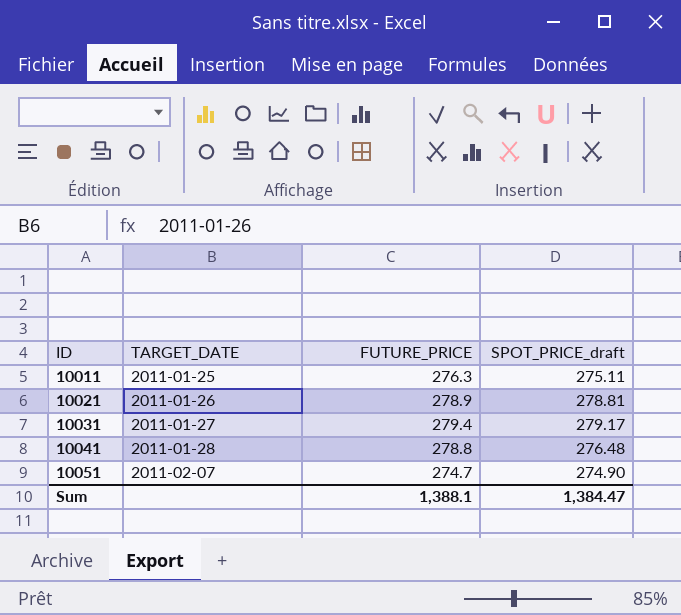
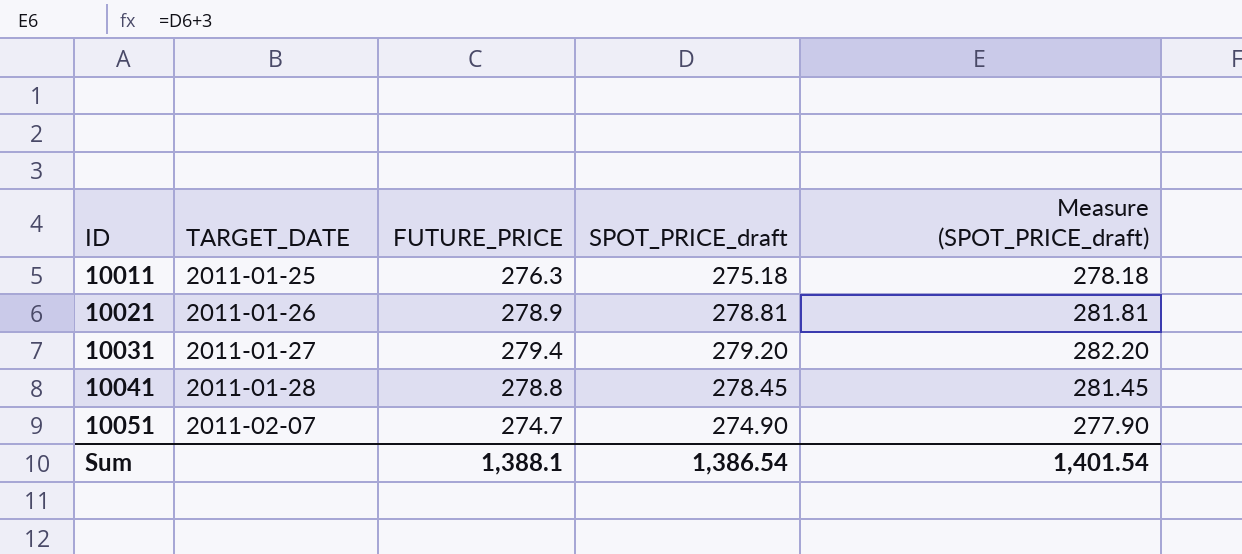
column Measure (SPOT_PRICE_draft) | formula: none -> [SPOT_PRICE_draft] + 3
10011 | SPOT_PRICE_draft: 275.11 -> 275.18
10031 | SPOT_PRICE_draft: 279.17 -> 279.20
10041 | SPOT_PRICE_draft: 276.48 -> 278.45
Sum | SPOT_PRICE_draft: 1,384.47 -> 1,386.54

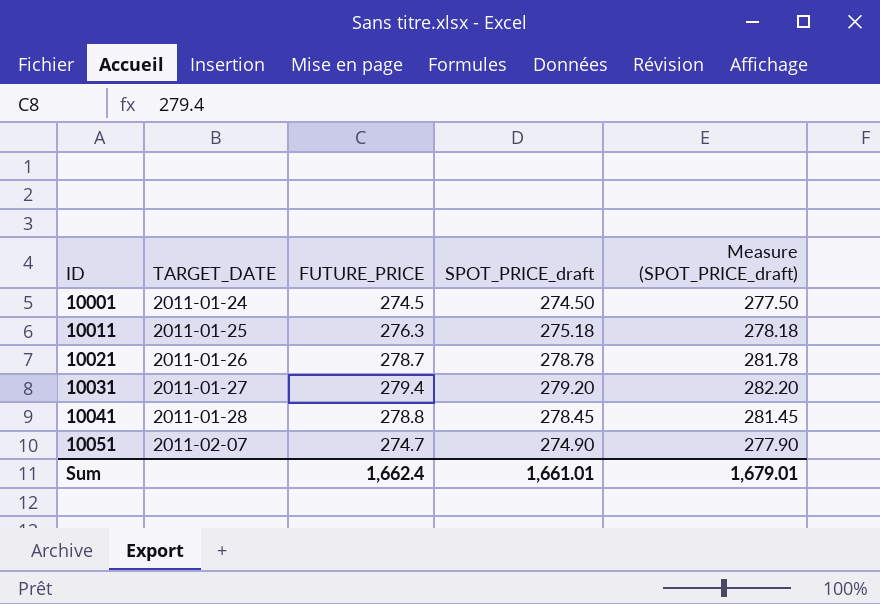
row 10001: none -> 2011-01-24 | 274.5 | 274.50 | 277.50
10021 | FUTURE_PRICE: 278.9 -> 278.7
10021 | SPOT_PRICE_draft: 278.81 -> 278.78
10021 | Measure (SPOT_PRICE_draft): 281.81 -> 281.78
Sum | FUTURE_PRICE: 1,388.1 -> 1,662.4
Sum | SPOT_PRICE_draft: 1,386.54 -> 1,661.01
Sum | Measure (SPOT_PRICE_draft): 1,401.54 -> 1,679.01

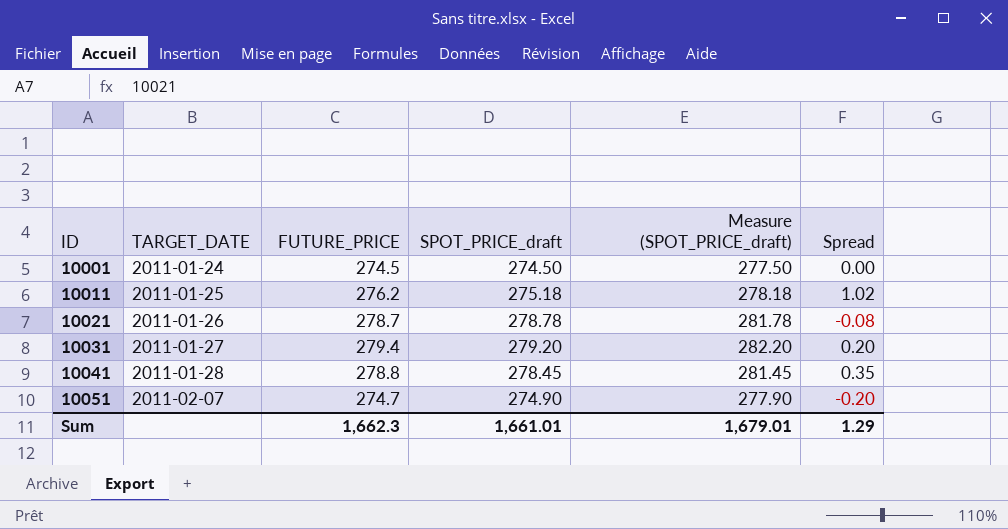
column Spread | formula: none -> [FUTURE_PRICE] - [SPOT_PRICE_draft]
10011 | FUTURE_PRICE: 276.3 -> 276.2
Sum | FUTURE_PRICE: 1,662.4 -> 1,662.3

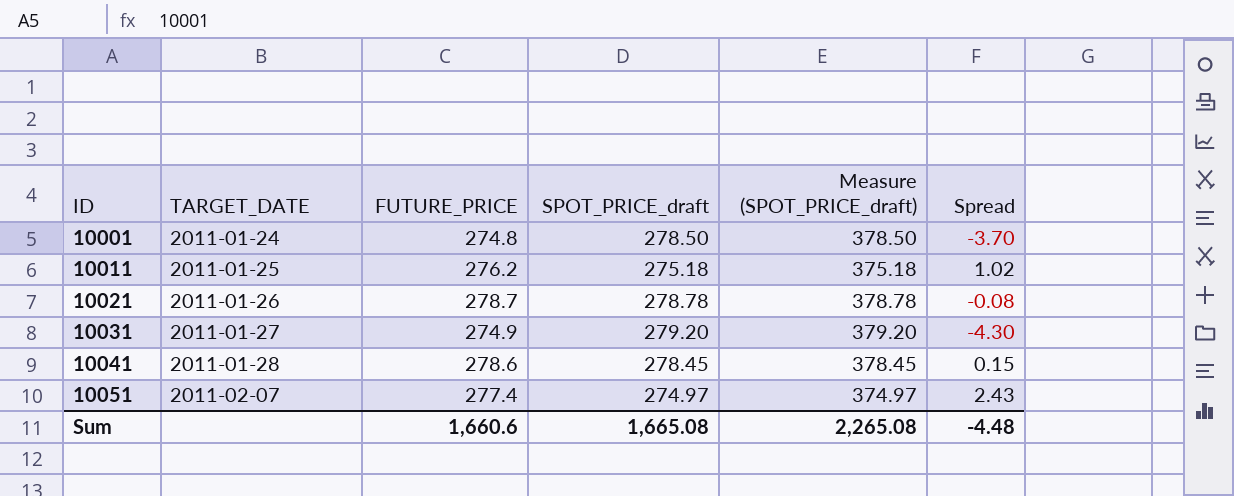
column Measure (SPOT_PRICE_draft) | formula: [SPOT_PRICE_draft] + 3 -> [SPOT_PRICE_draft] + 100
10001 | FUTURE_PRICE: 274.5 -> 274.8
10001 | SPOT_PRICE_draft: 274.50 -> 278.50
10001 | Spread: 0.00 -> -3.70
10031 | FUTURE_PRICE: 279.4 -> 274.9
10031 | Spread: 0.20 -> -4.30
10041 | FUTURE_PRICE: 278.8 -> 278.6
10041 | Spread: 0.35 -> 0.15
10051 | FUTURE_PRICE: 274.7 -> 277.4
10051 | SPOT_PRICE_draft: 274.90 -> 274.97
10051 | Spread: -0.20 -> 2.43
Sum | FUTURE_PRICE: 1,662.3 -> 1,660.6
Sum | SPOT_PRICE_draft: 1,661.01 -> 1,665.08
Sum | Measure (SPOT_PRICE_draft): 1,679.01 -> 2,265.08
Sum | Spread: 1.29 -> -4.48

